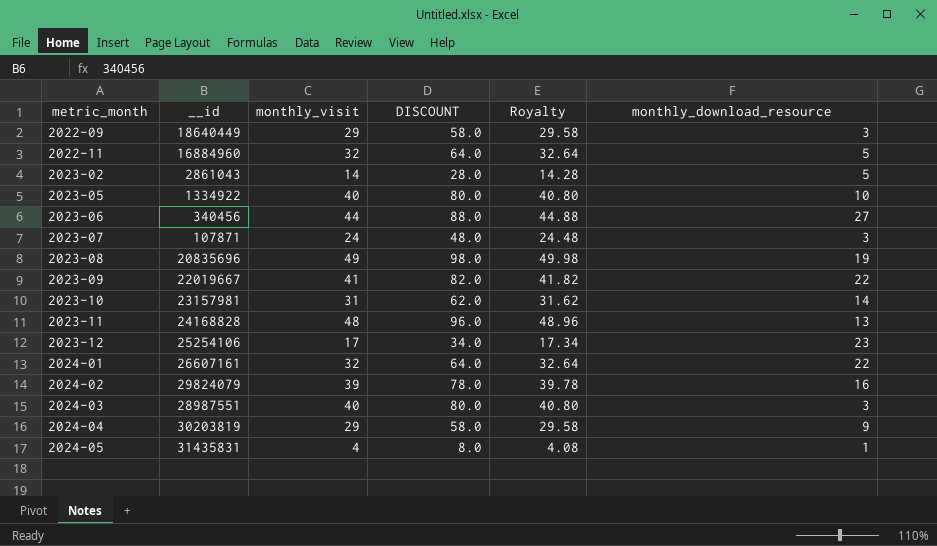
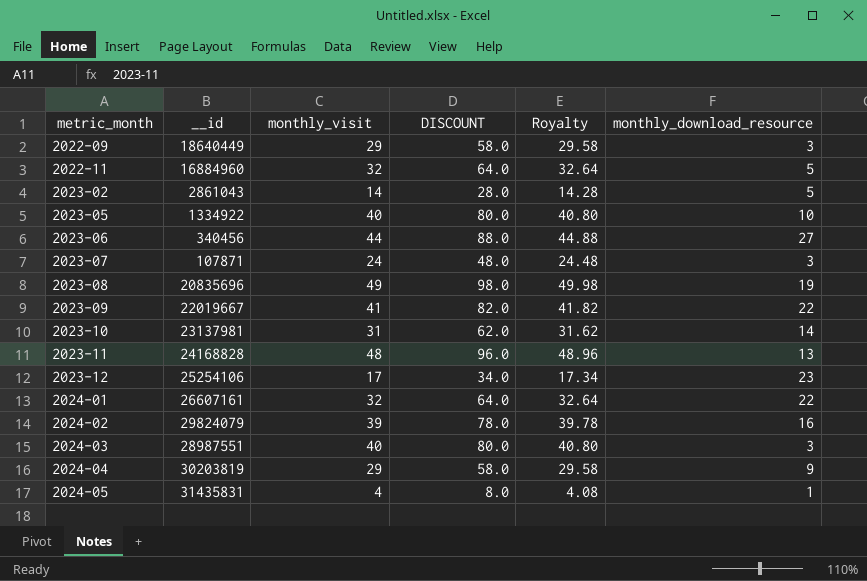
2023-10 | __id: 23157981 -> 23137981

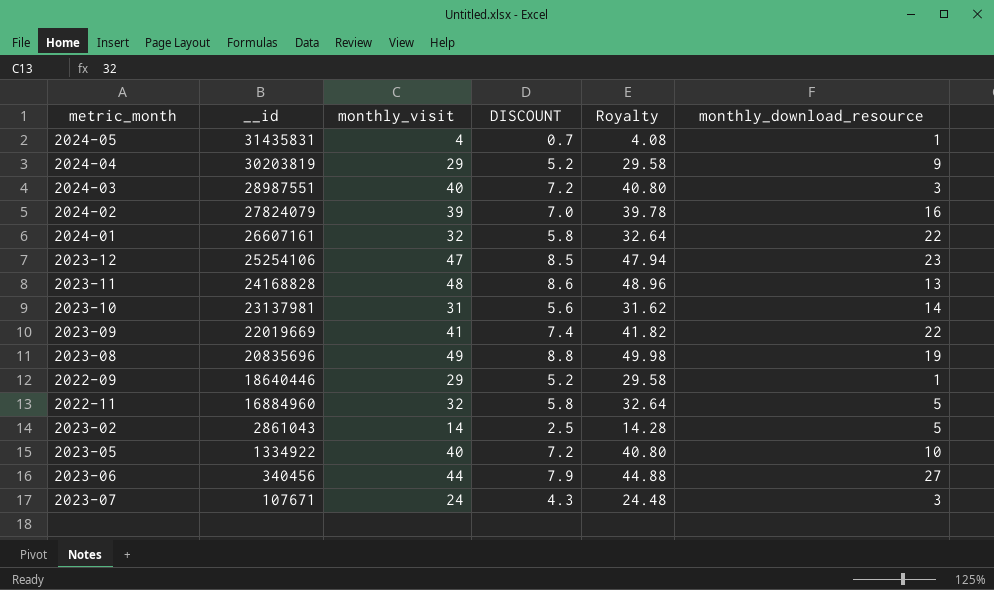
row order: metric_month ascending -> __id descending
column DISCOUNT | formula: [monthly_visit] * 2 -> [monthly_visit] * 0.18
2024-02 | __id: 29824079 -> 27824079
2023-12 | monthly_visit: 17 -> 47
2023-12 | Royalty: 17.34 -> 47.94
2023-09 | __id: 22019667 -> 22019669
2022-09 | __id: 18640449 -> 18640446
2022-09 | monthly_download_resource: 3 -> 1
2023-07 | __id: 107871 -> 107671

